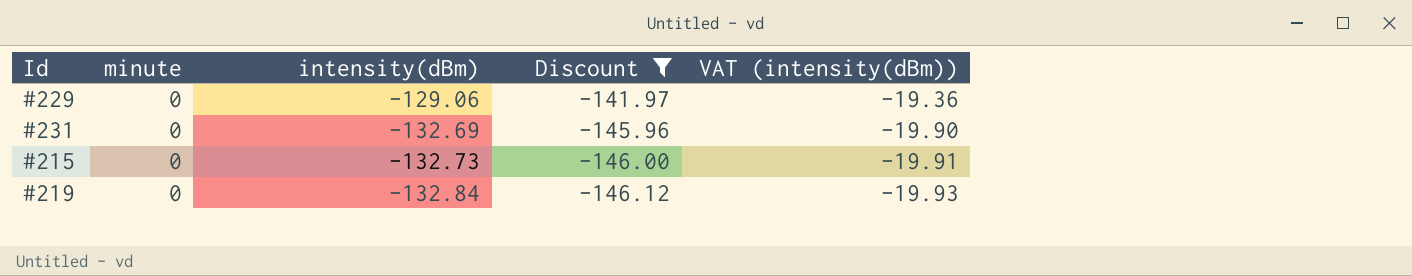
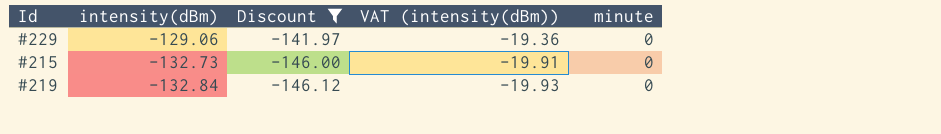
column minute | position: 2 -> 5
row #231: 0 | -132.69 | -145.96 | -19.90 -> none

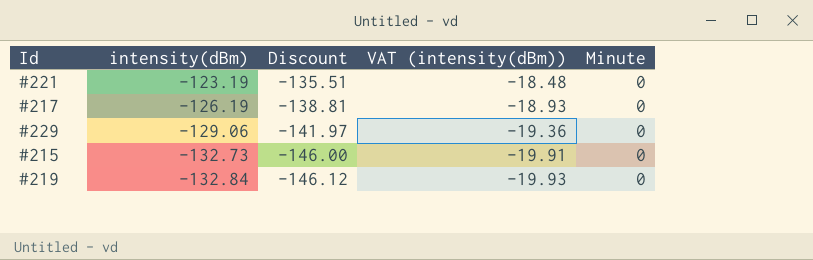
filter: Discount <= -141.97 -> none
column name: minute -> Minute

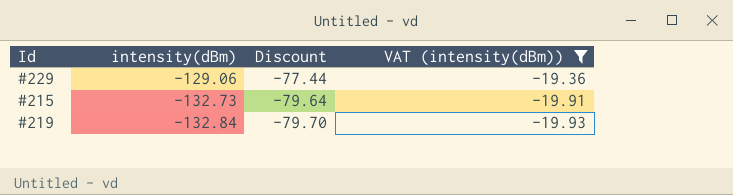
filter: none -> VAT (intensity(dBm)) <= -19.36
column Minute | position: 5 -> none
column Discount | formula: [intensity(dBm)] * 1.1 -> [intensity(dBm)] * 0.6

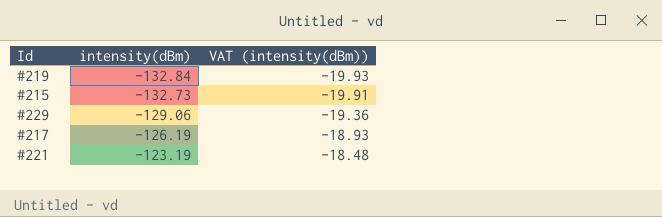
filter: VAT (intensity(dBm)) <= -19.36 -> none
row order: intensity(dBm) descending -> intensity(dBm) ascending
column Discount | formula: [intensity(dBm)] * 0.6 -> none

